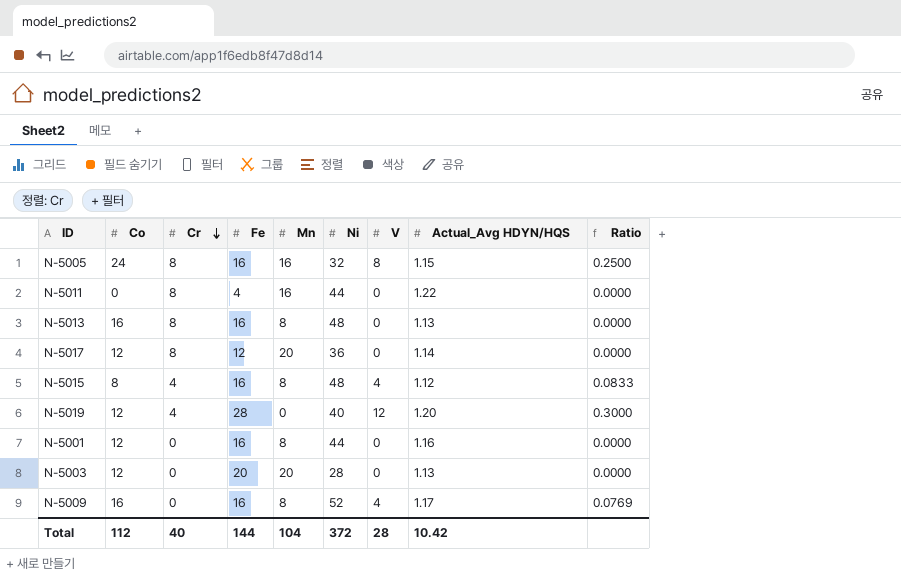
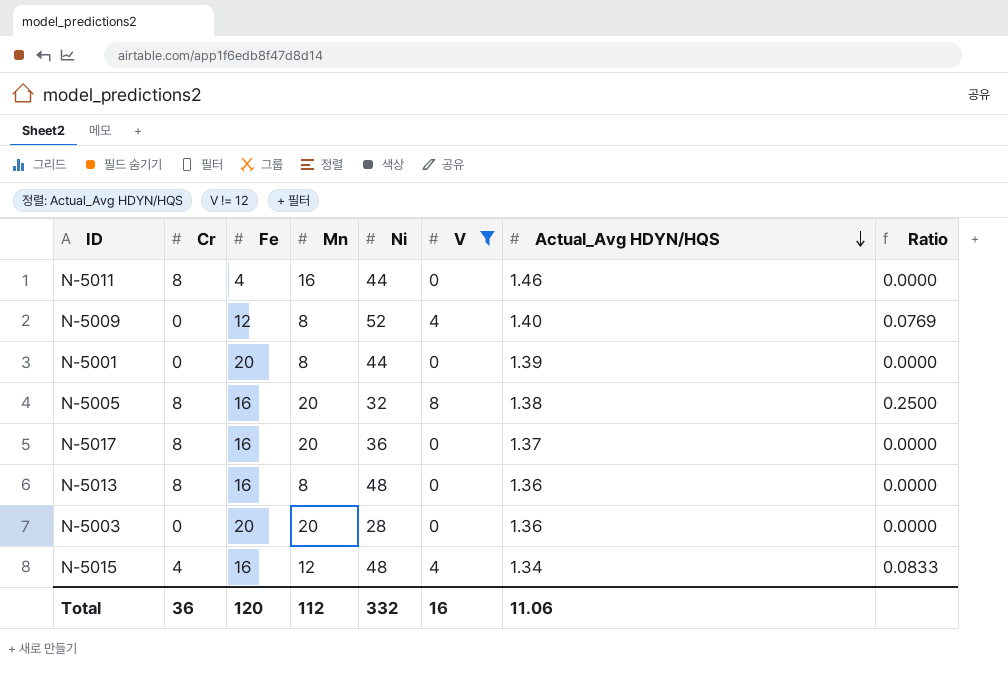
filter: none -> V != 12
row order: Cr descending -> Actual_Avg HDYN/HQS descending
column Co | position: 2 -> none
N-5011 | Actual_Avg HDYN/HQS: 1.22 -> 1.46
N-5009 | Fe: 16 -> 12
N-5009 | Actual_Avg HDYN/HQS: 1.17 -> 1.40
N-5001 | Fe: 16 -> 20
N-5001 | Actual_Avg HDYN/HQS: 1.16 -> 1.39
N-5005 | Mn: 16 -> 20
N-5005 | Actual_Avg HDYN/HQS: 1.15 -> 1.38
N-5017 | Fe: 12 -> 16
N-5017 | Actual_Avg HDYN/HQS: 1.14 -> 1.37
N-5013 | Actual_Avg HDYN/HQS: 1.13 -> 1.36
N-5003 | Actual_Avg HDYN/HQS: 1.13 -> 1.36
N-5015 | Mn: 8 -> 12
N-5015 | Actual_Avg HDYN/HQS: 1.12 -> 1.34
Total | Cr: 40 -> 36
Total | Fe: 144 -> 120
Total | Mn: 104 -> 112
Total | Ni: 372 -> 332
Total | V: 28 -> 16
Total | Actual_Avg HDYN/HQS: 10.42 -> 11.06

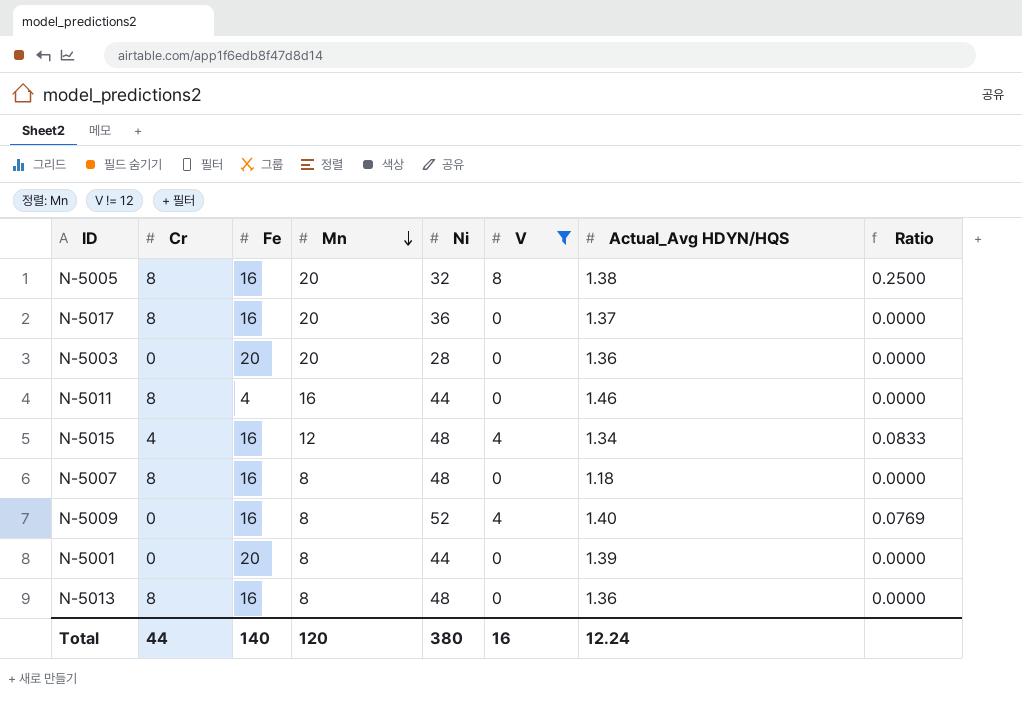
row order: Actual_Avg HDYN/HQS descending -> Mn descending
row N-5007: none -> 8 | 16 | 8 | 48 | 0 | 1.18 | 0.0000
N-5009 | Fe: 12 -> 16
Total | Cr: 36 -> 44
Total | Fe: 120 -> 140
Total | Mn: 112 -> 120
Total | Ni: 332 -> 380
Total | Actual_Avg HDYN/HQS: 11.06 -> 12.24

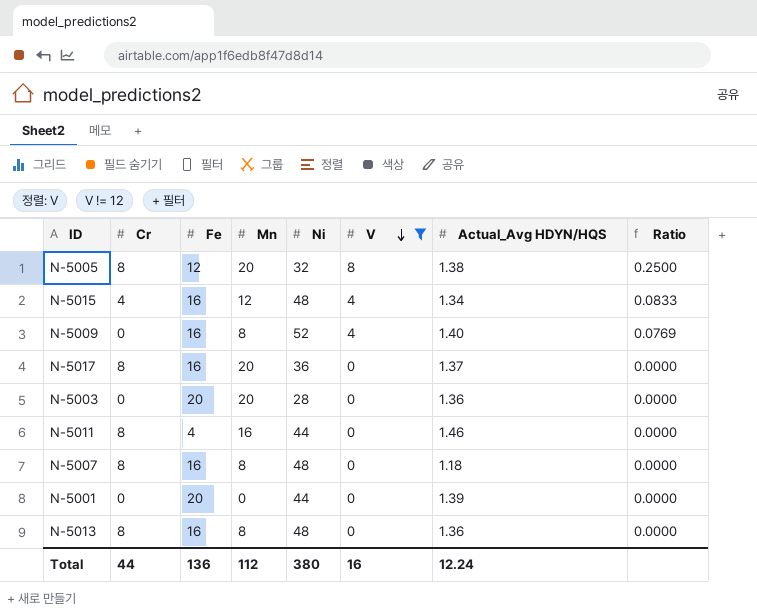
row order: Mn descending -> V descending
N-5005 | Fe: 16 -> 12
N-5001 | Mn: 8 -> 0
Total | Fe: 140 -> 136
Total | Mn: 120 -> 112

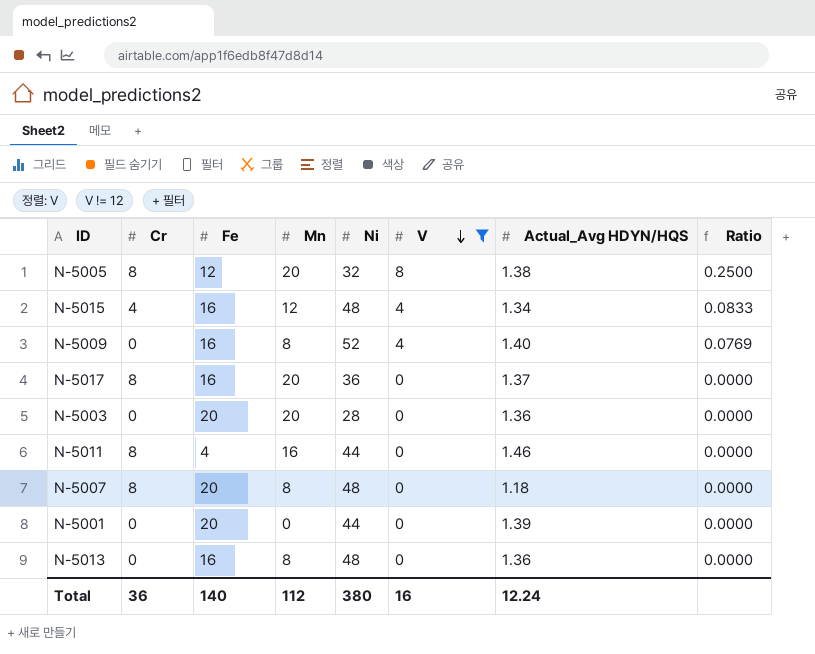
N-5007 | Fe: 16 -> 20
N-5013 | Cr: 8 -> 0
Total | Cr: 44 -> 36
Total | Fe: 136 -> 140

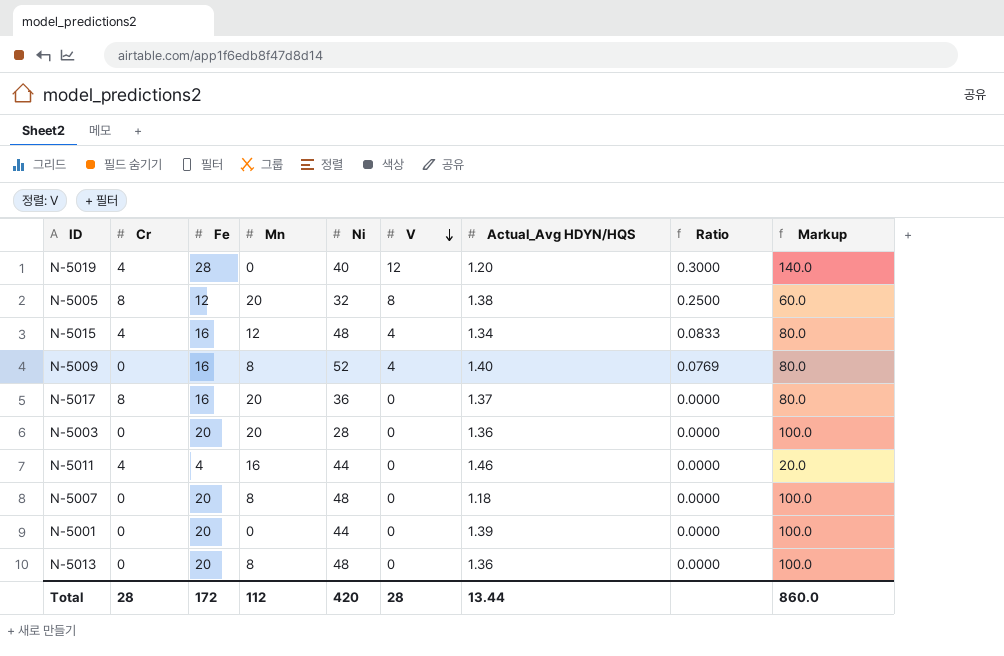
filter: V != 12 -> none
column Markup | formula: none -> [Fe] * 5
N-5011 | Cr: 8 -> 4
N-5007 | Cr: 8 -> 0
N-5013 | Fe: 16 -> 20
Total | Cr: 36 -> 28
Total | Fe: 140 -> 172
Total | Ni: 380 -> 420
Total | V: 16 -> 28
Total | Actual_Avg HDYN/HQS: 12.24 -> 13.44

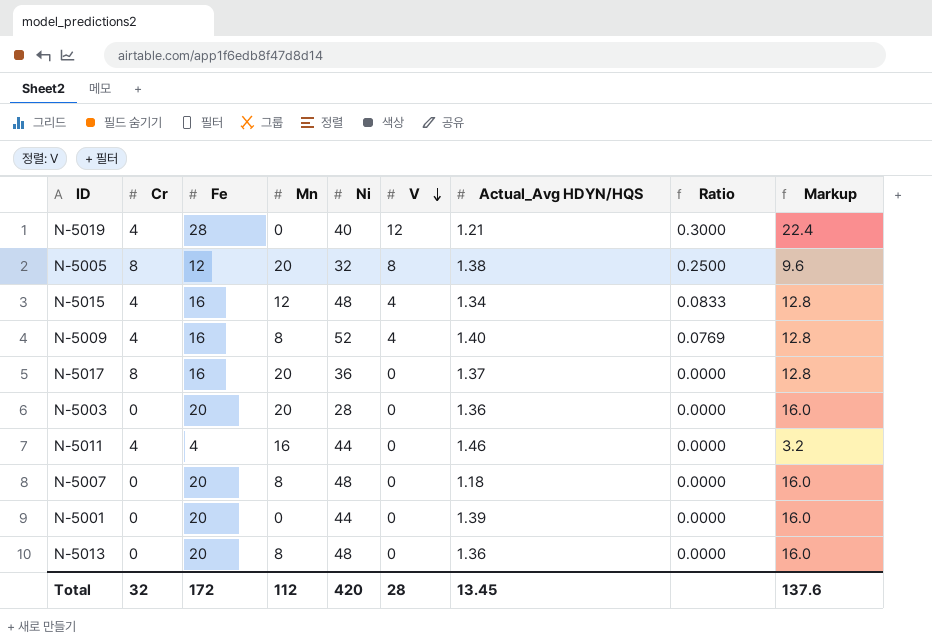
column Markup | formula: [Fe] * 5 -> [Fe] * 0.8
N-5019 | Actual_Avg HDYN/HQS: 1.20 -> 1.21
N-5009 | Cr: 0 -> 4
Total | Cr: 28 -> 32
Total | Actual_Avg HDYN/HQS: 13.44 -> 13.45
Total | Markup: 860.0 -> 137.6

